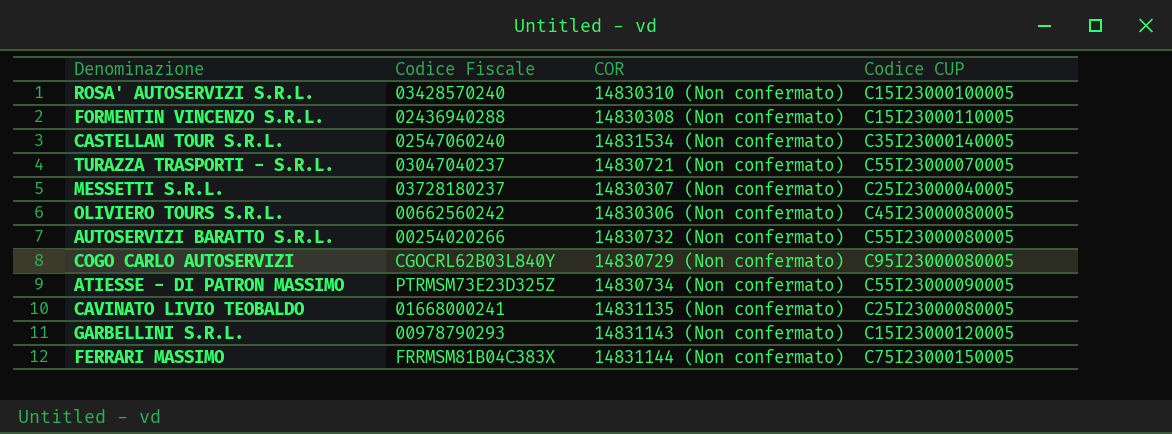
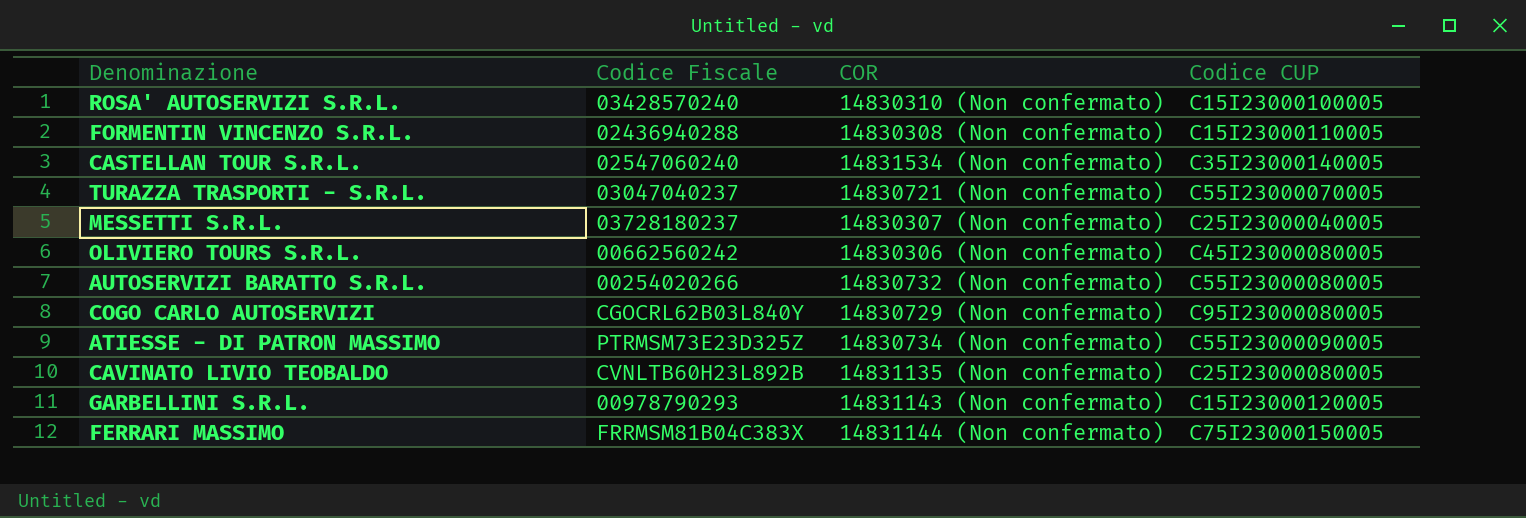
CAVINATO LIVIO TEOBALDO | Codice Fiscale: 01668000241 -> CVNLTB60H23L892B

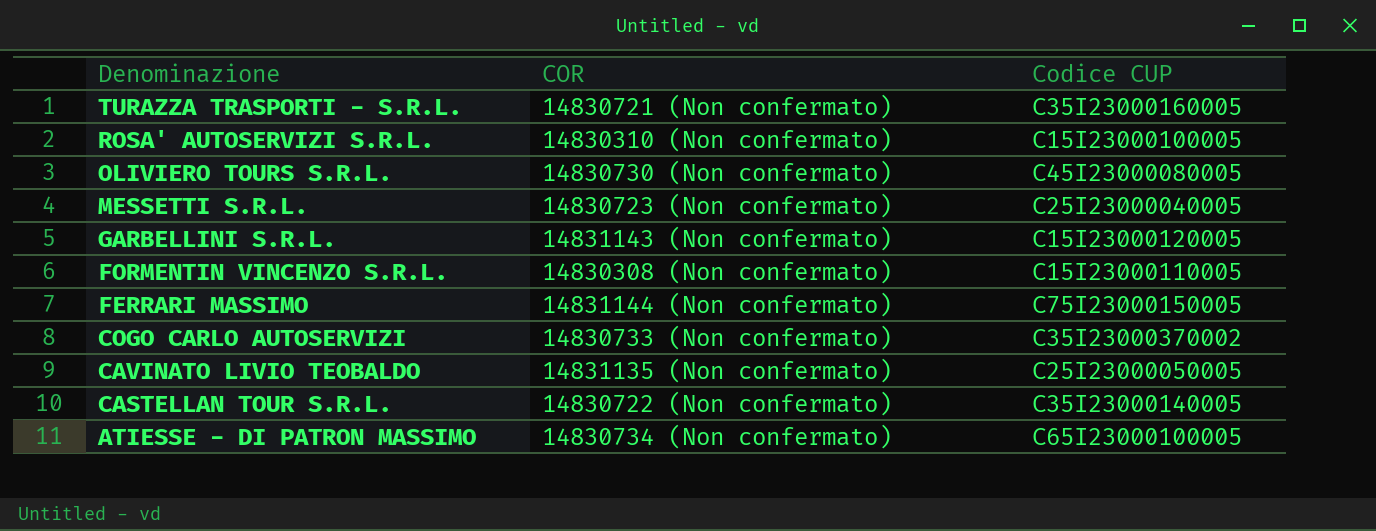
row order: none -> Denominazione descending
column Codice Fiscale | position: 2 -> none
row AUTOSERVIZI BARATTO S.R.L.: 00254020266 | 14830732 (Non confermato) | C55I23000080005 -> none
TURAZZA TRASPORTI - S.R.L. | Codice CUP: C55I23000070005 -> C35I23000160005
OLIVIERO TOURS S.R.L. | COR: 14830306 (Non confermato) -> 14830730 (Non confermato)
MESSETTI S.R.L. | COR: 14830307 (Non confermato) -> 14830723 (Non confermato)
COGO CARLO AUTOSERVIZI | COR: 14830729 (Non confermato) -> 14830733 (Non confermato)
COGO CARLO AUTOSERVIZI | Codice CUP: C95I23000080005 -> C35I23000370002
CAVINATO LIVIO TEOBALDO | Codice CUP: C25I23000080005 -> C25I23000050005
CASTELLAN TOUR S.R.L. | COR: 14831534 (Non confermato) -> 14830722 (Non confermato)
ATIESSE - DI PATRON MASSIMO | Codice CUP: C55I23000090005 -> C65I23000100005

